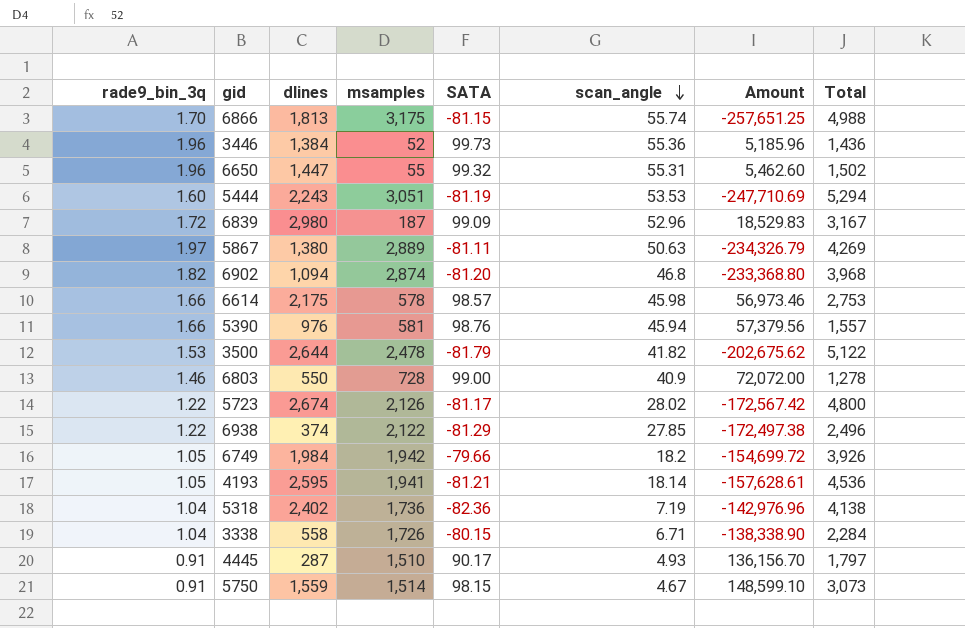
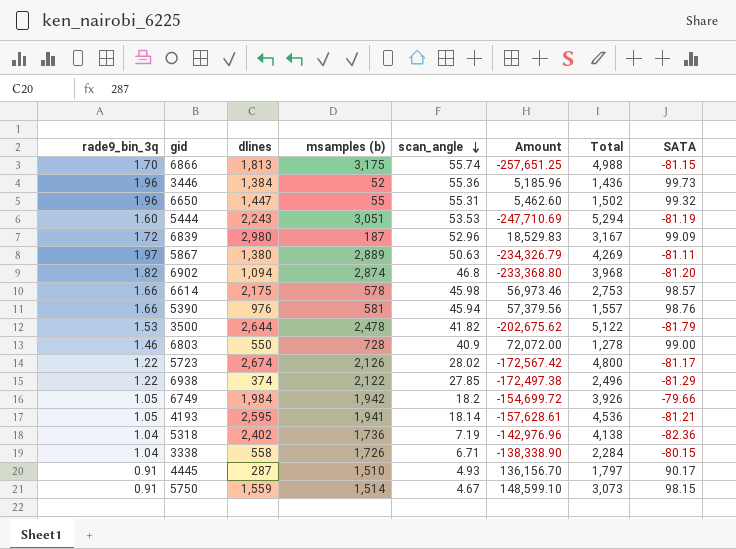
column name: msamples -> msamples (b)
column SATA | position: 5 -> 8

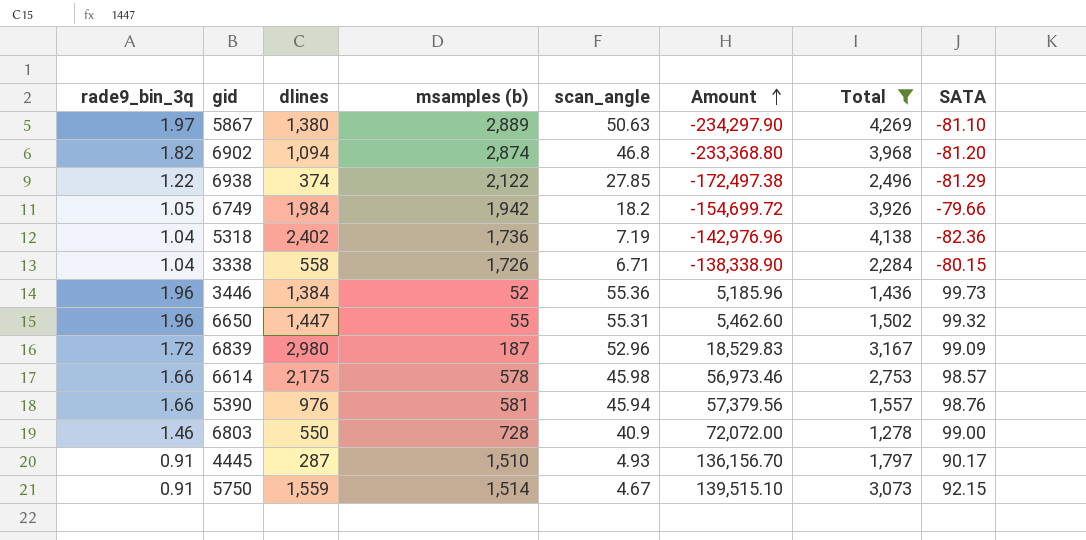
filter: none -> Total <= 4,269
row order: scan_angle descending -> Amount ascending
5867 | Amount: -234,326.79 -> -234,297.90
5867 | SATA: -81.11 -> -81.10
5750 | Amount: 148,599.10 -> 139,515.10
5750 | SATA: 98.15 -> 92.15

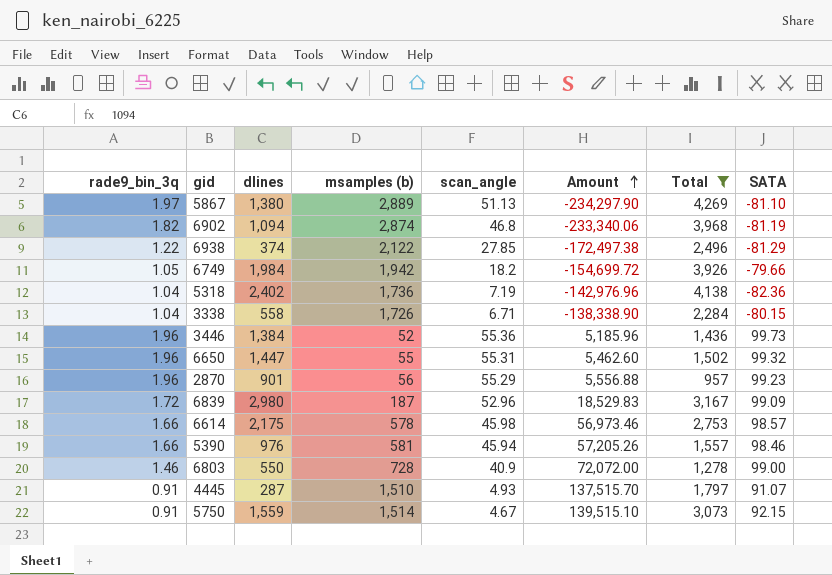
5867 | scan_angle: 50.63 -> 51.13
6902 | Amount: -233,368.80 -> -233,340.06
6902 | SATA: -81.20 -> -81.19
row 2870: none -> 1.96 | 901 | 56 | 55.29 | 5,556.88 | 957 | 99.23
5390 | Amount: 57,379.56 -> 57,205.26
5390 | SATA: 98.76 -> 98.46
4445 | Amount: 136,156.70 -> 137,515.70
4445 | SATA: 90.17 -> 91.07

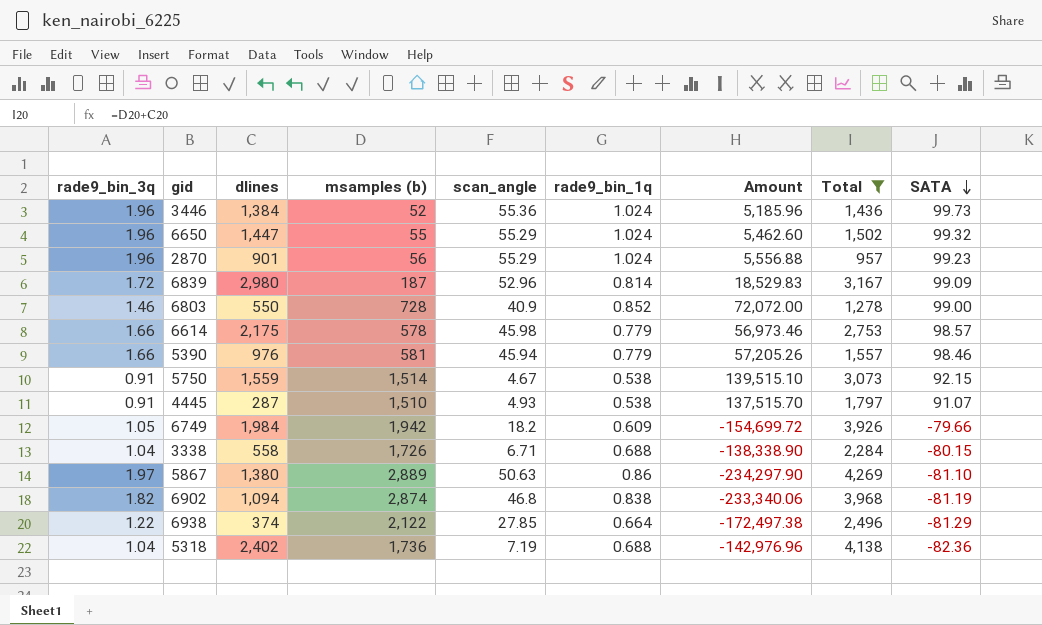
row order: Amount ascending -> SATA descending
column rade9_bin_1q | position: none -> 6
6650 | scan_angle: 55.31 -> 55.29
5867 | scan_angle: 51.13 -> 50.63

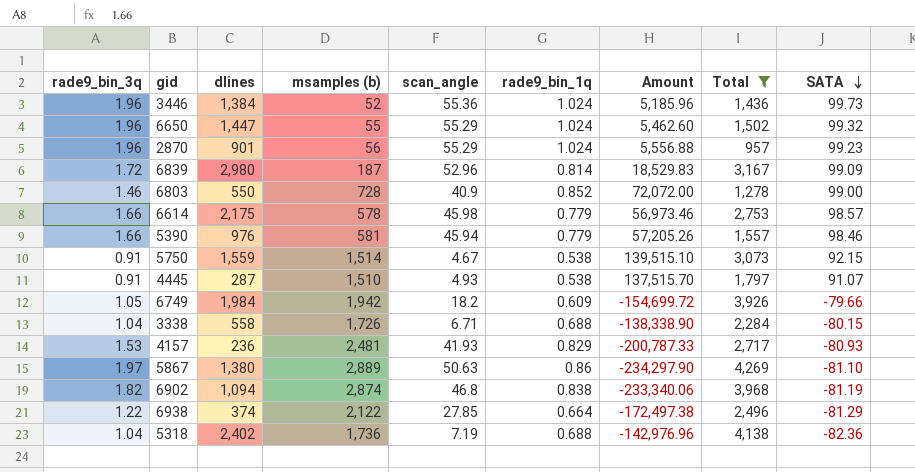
row 4157: none -> 1.53 | 236 | 2,481 | 41.93 | 0.829 | -200,787.33 | 2,717 | -80.93

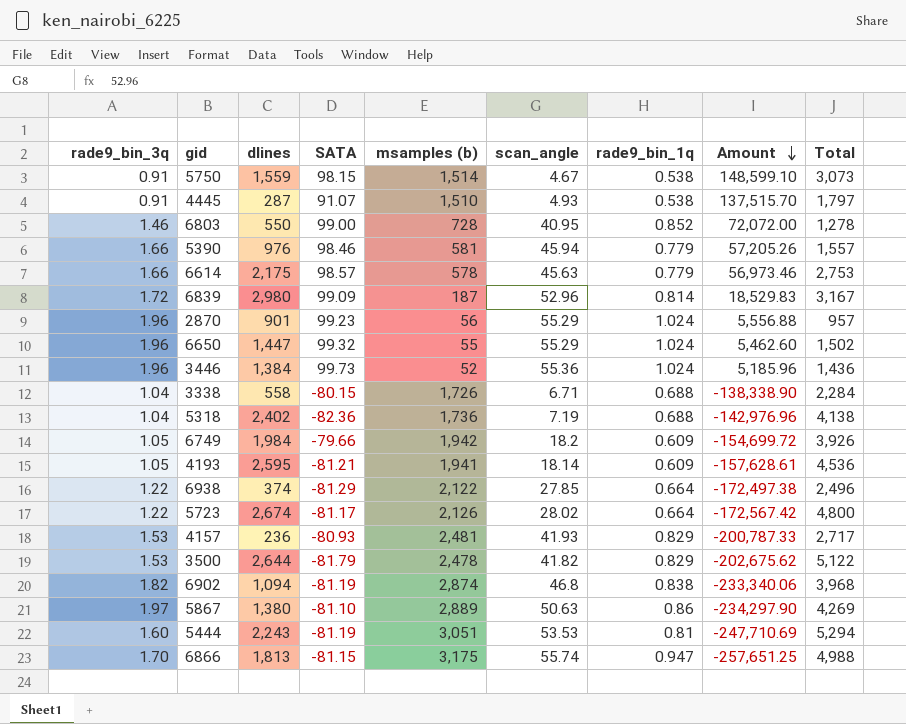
filter: Total <= 4,269 -> none
row order: SATA descending -> Amount descending
column SATA | position: 9 -> 4
5750 | SATA: 92.15 -> 98.15
5750 | Amount: 139,515.10 -> 148,599.10
6803 | scan_angle: 40.9 -> 40.95
6614 | scan_angle: 45.98 -> 45.63

